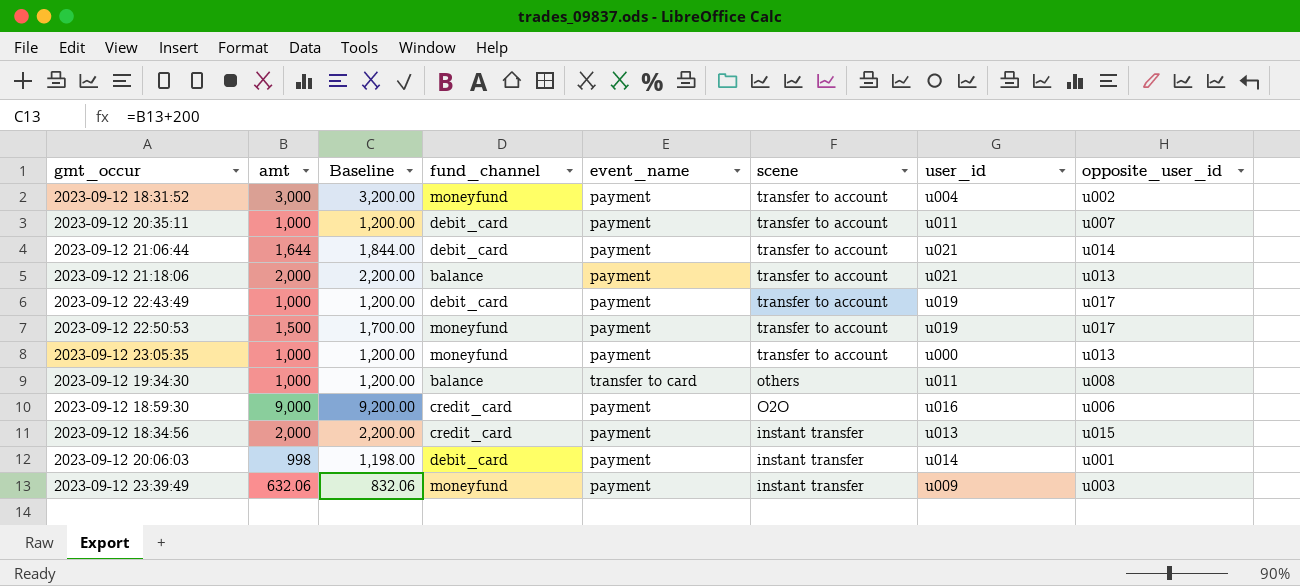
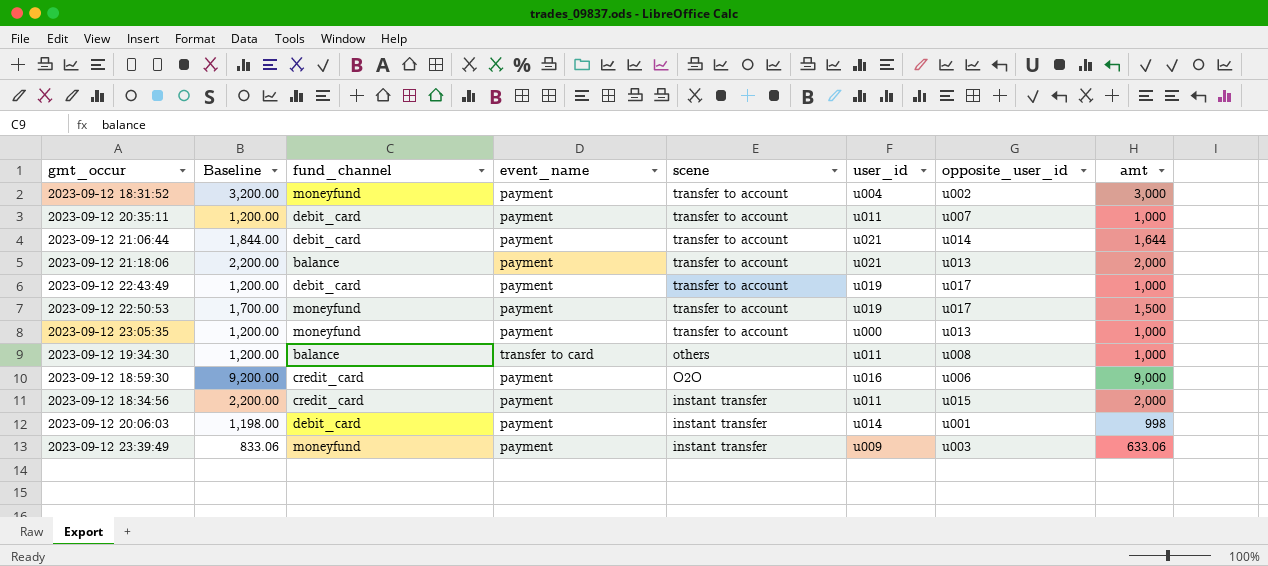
column amt | position: 2 -> 8
2023-09-12 18:34:56 | user_id: u013 -> u011
2023-09-12 23:39:49 | Baseline: 832.06 -> 833.06
2023-09-12 23:39:49 | amt: 632.06 -> 633.06

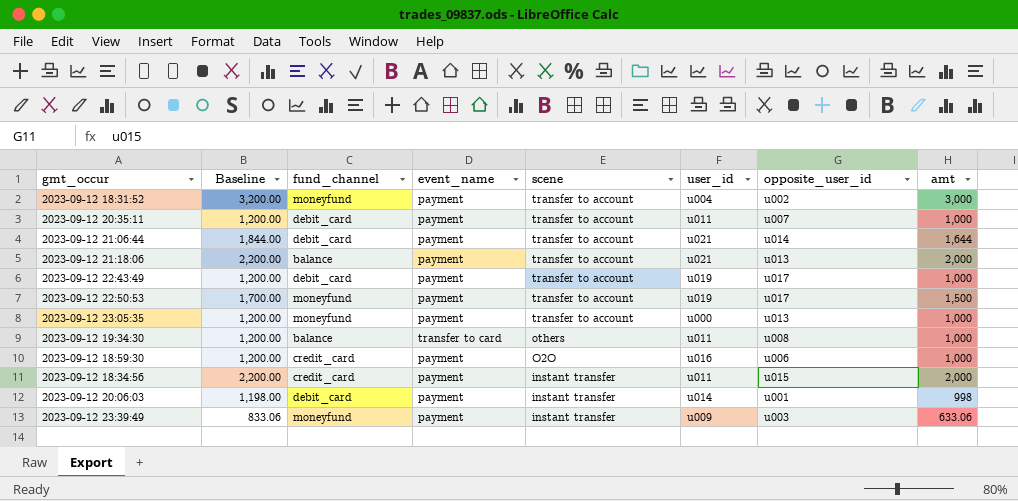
2023-09-12 18:59:30 | Baseline: 9,200.00 -> 1,200.00
2023-09-12 18:59:30 | amt: 9,000 -> 1,000

